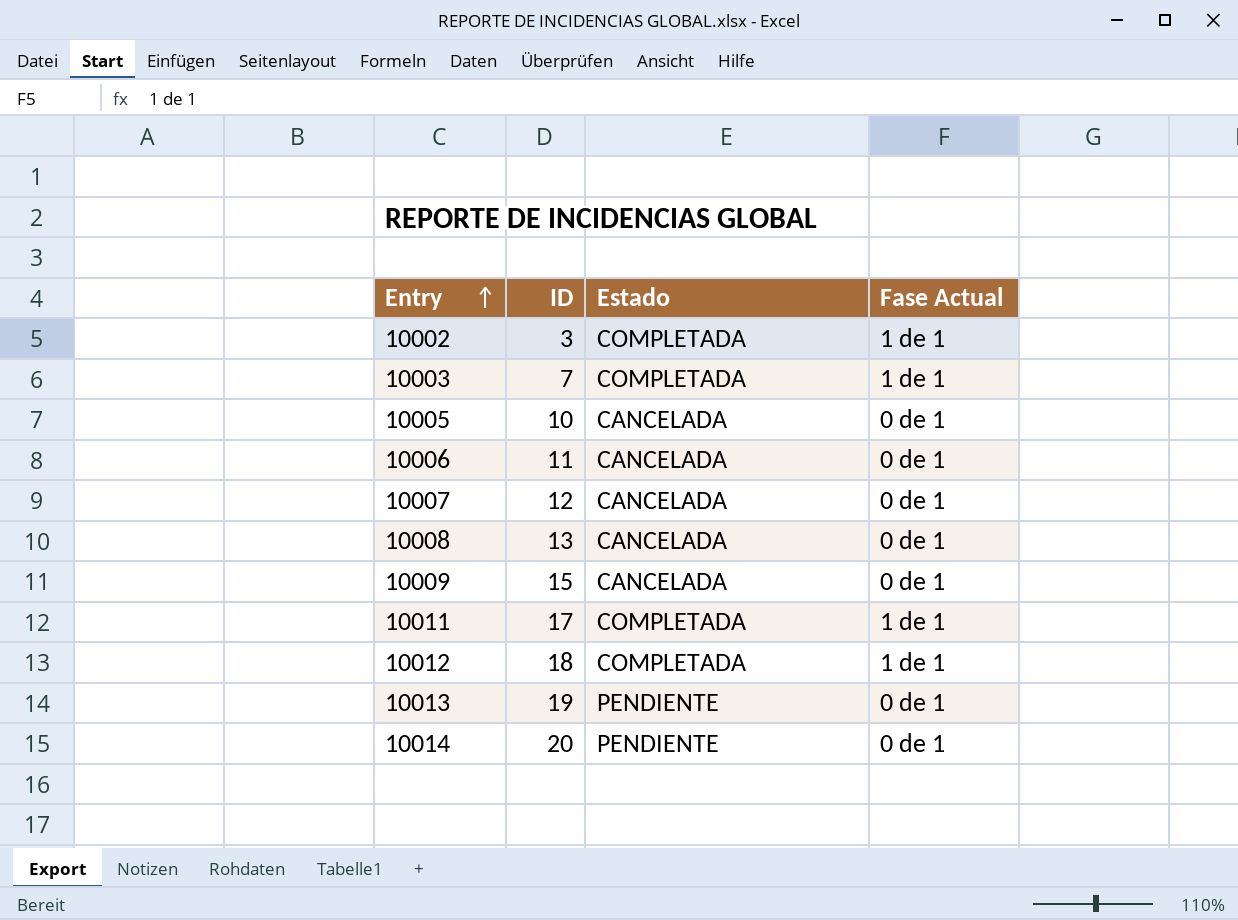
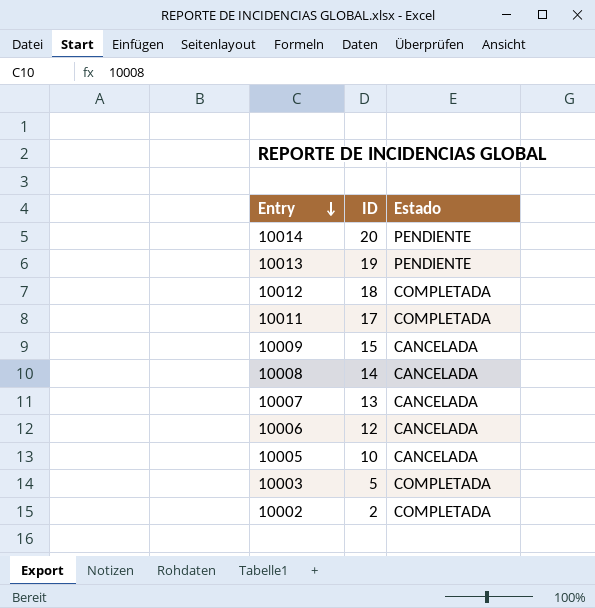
row order: Entry ascending -> Entry descending
column Fase Actual | position: 4 -> none
10008 | ID: 13 -> 14
10007 | ID: 12 -> 13
10006 | ID: 11 -> 12
10003 | ID: 7 -> 5
10002 | ID: 3 -> 2

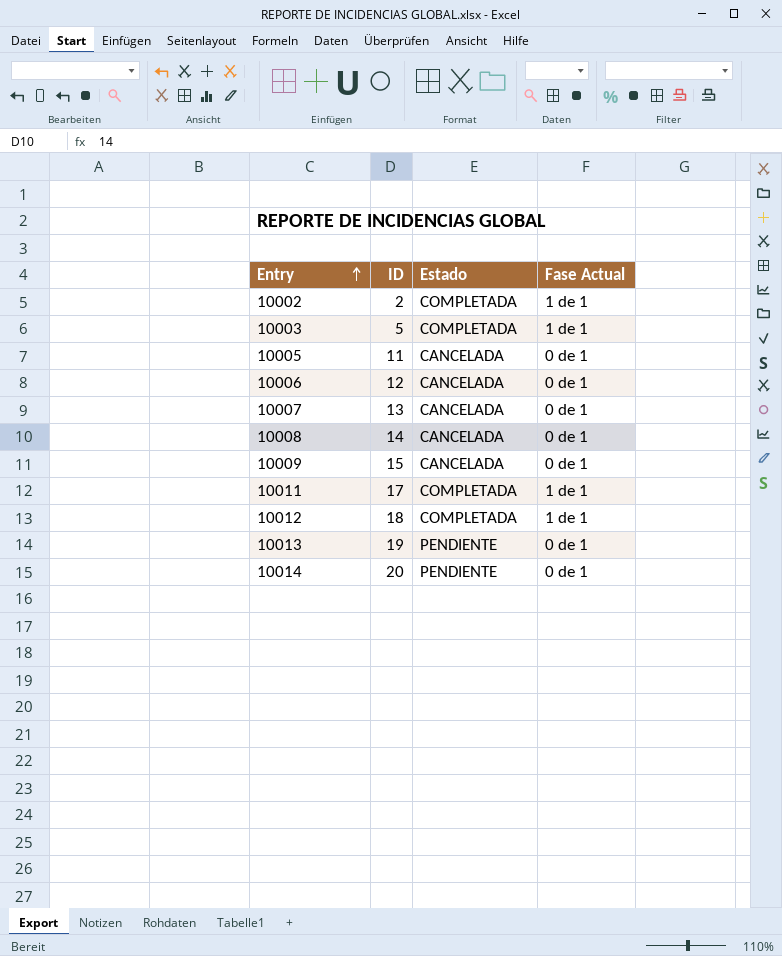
row order: Entry descending -> Entry ascending
column Fase Actual | position: none -> 4
10005 | ID: 10 -> 11

